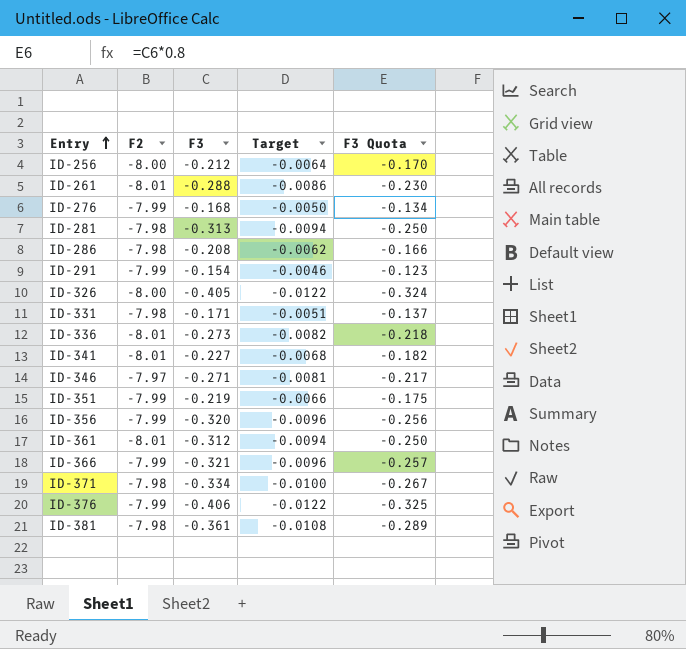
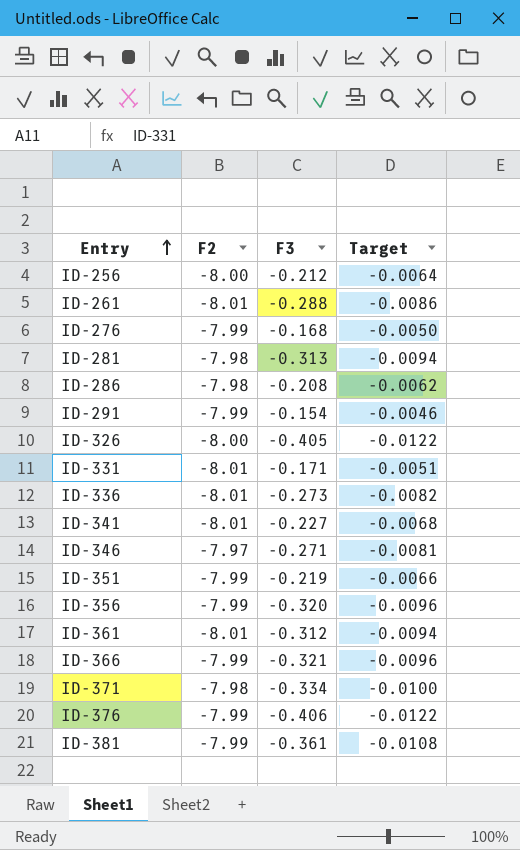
column F3 Quota | formula: [F3] * 0.8 -> none
ID-331 | F2: -7.98 -> -8.01
ID-381 | F2: -7.98 -> -7.99

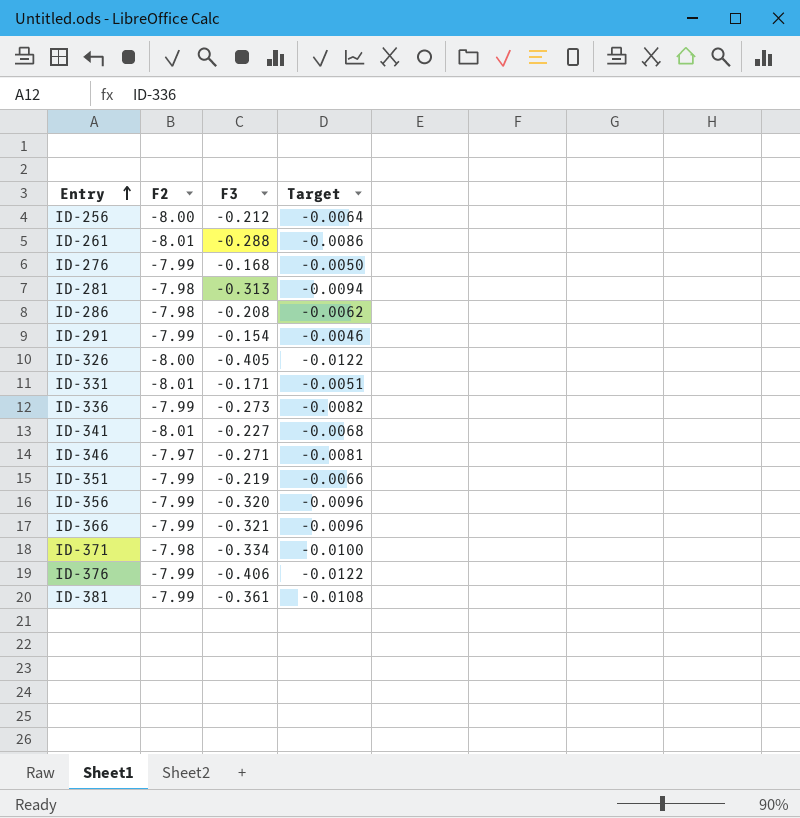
row ID-361: -8.01 | -0.312 | -0.0094 -> none
ID-336 | F2: -8.01 -> -7.99

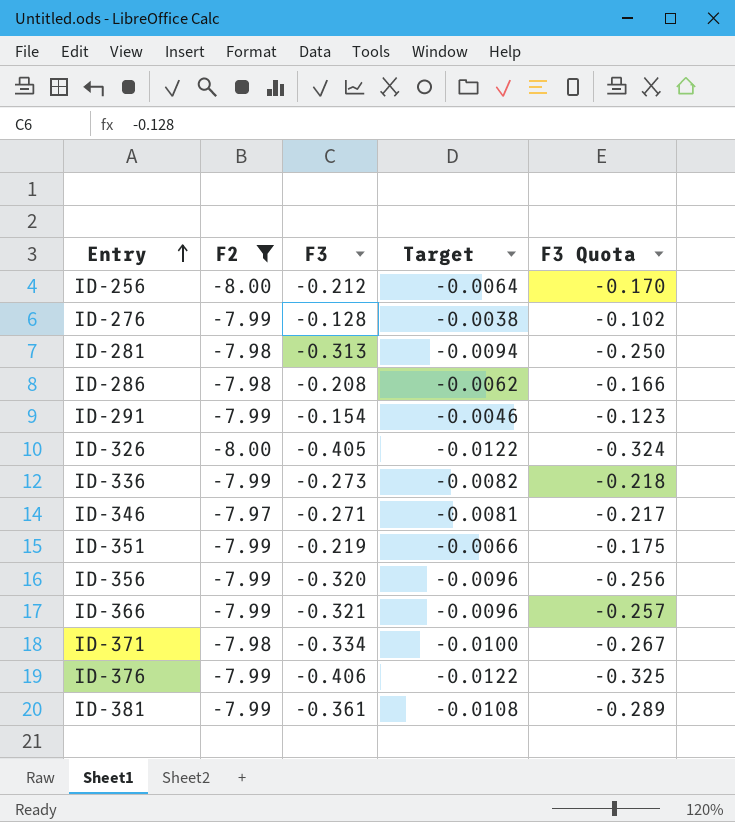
filter: none -> F2 != -8.01
column F3 Quota | formula: none -> [F3] * 0.8
ID-276 | F3: -0.168 -> -0.128
ID-276 | Target: -0.0050 -> -0.0038

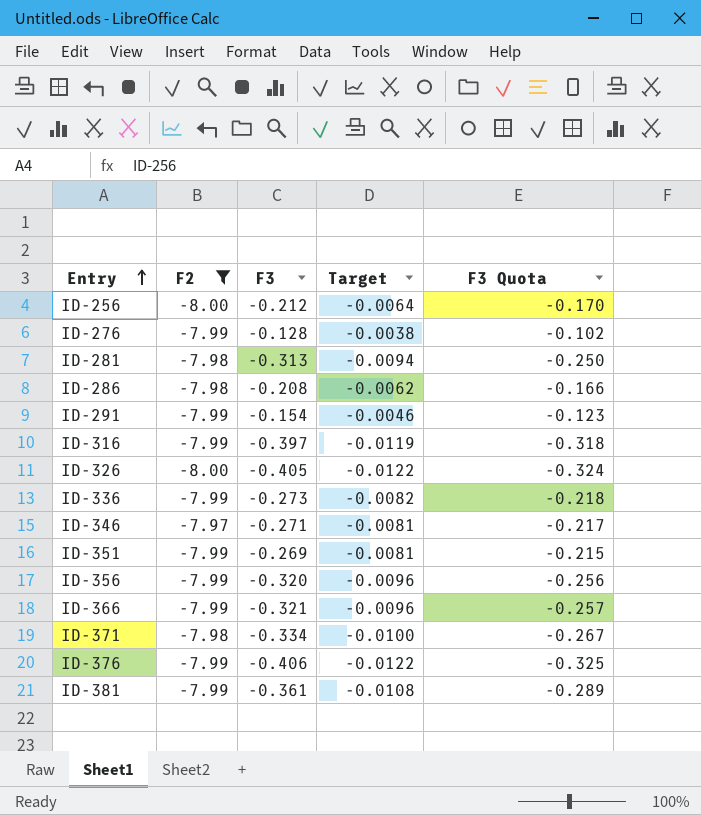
row ID-316: none -> -7.99 | -0.397 | -0.0119 | -0.318
ID-351 | F3: -0.219 -> -0.269
ID-351 | Target: -0.0066 -> -0.0081
ID-351 | F3 Quota: -0.175 -> -0.215

